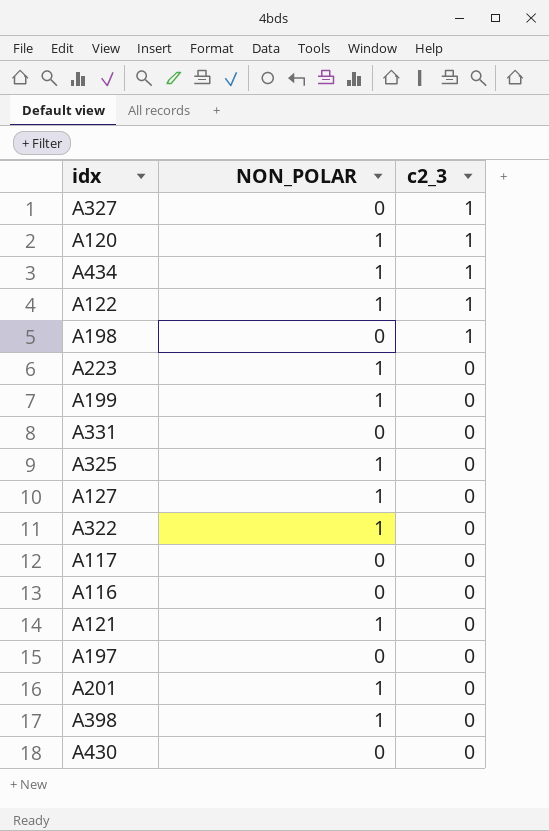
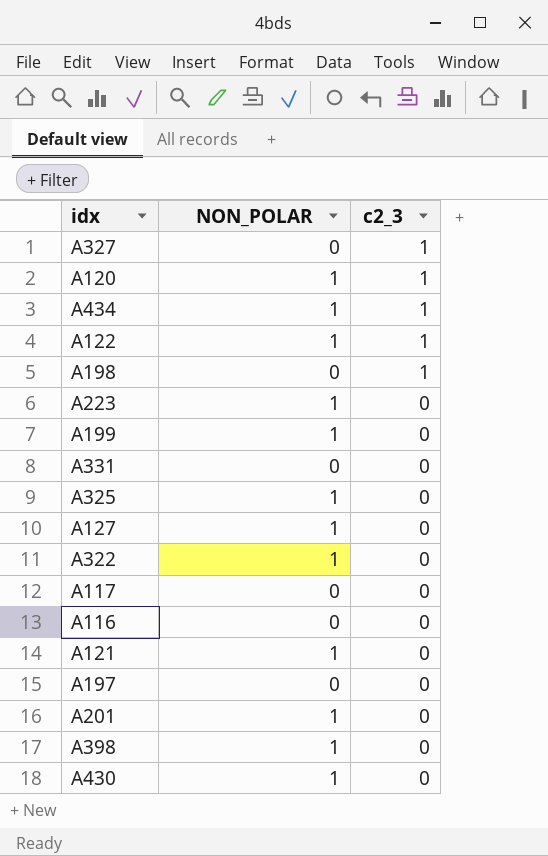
A430 | NON_POLAR: 0 -> 1

